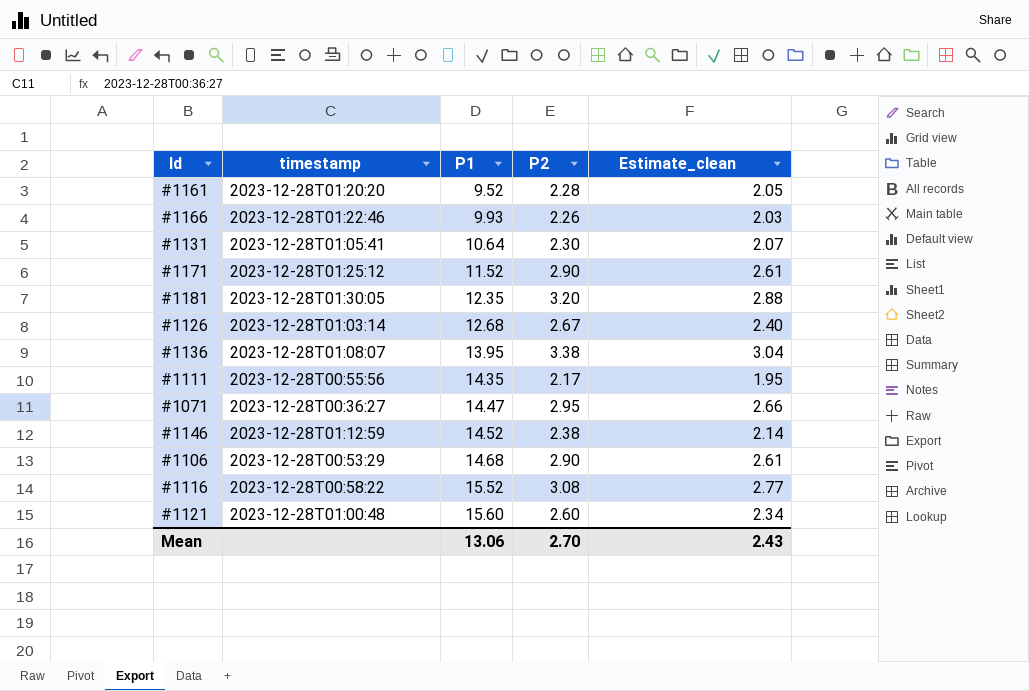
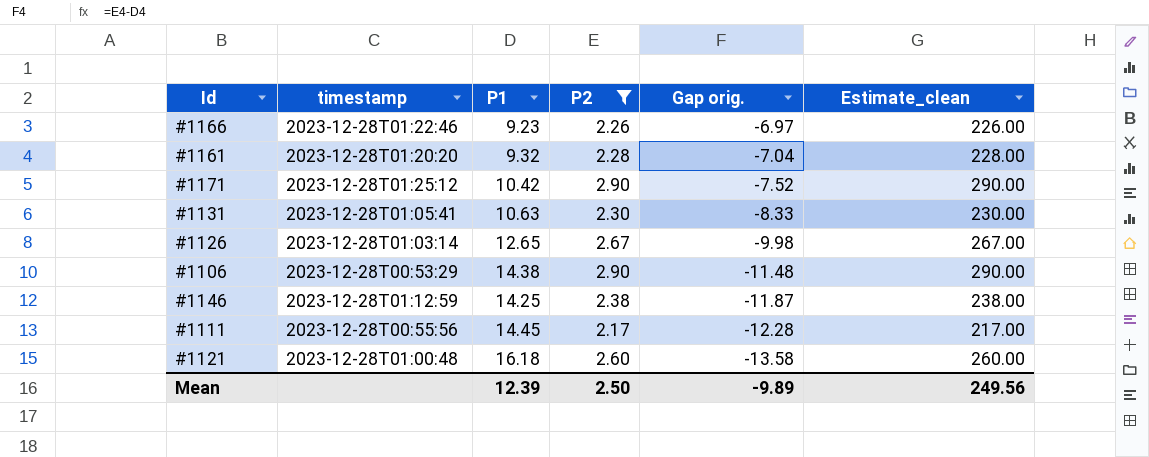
filter: none -> P2 <= 2.90
row order: P1 ascending -> Gap orig. descending
column Gap orig. | formula: none -> [P2] - [P1]
column Estimate_clean | formula: [P2] * 0.9 -> [P2] * 100
#1166 | P1: 9.93 -> 9.23
#1161 | P1: 9.52 -> 9.32
#1171 | P1: 11.52 -> 10.42
#1131 | P1: 10.64 -> 10.63
#1126 | P1: 12.68 -> 12.65
#1106 | P1: 14.68 -> 14.38
#1146 | P1: 14.52 -> 14.25
#1111 | P1: 14.35 -> 14.45
#1121 | P1: 15.60 -> 16.18
Mean | P1: 13.06 -> 12.39
Mean | P2: 2.70 -> 2.50
Mean | Estimate_clean: 2.43 -> 249.56

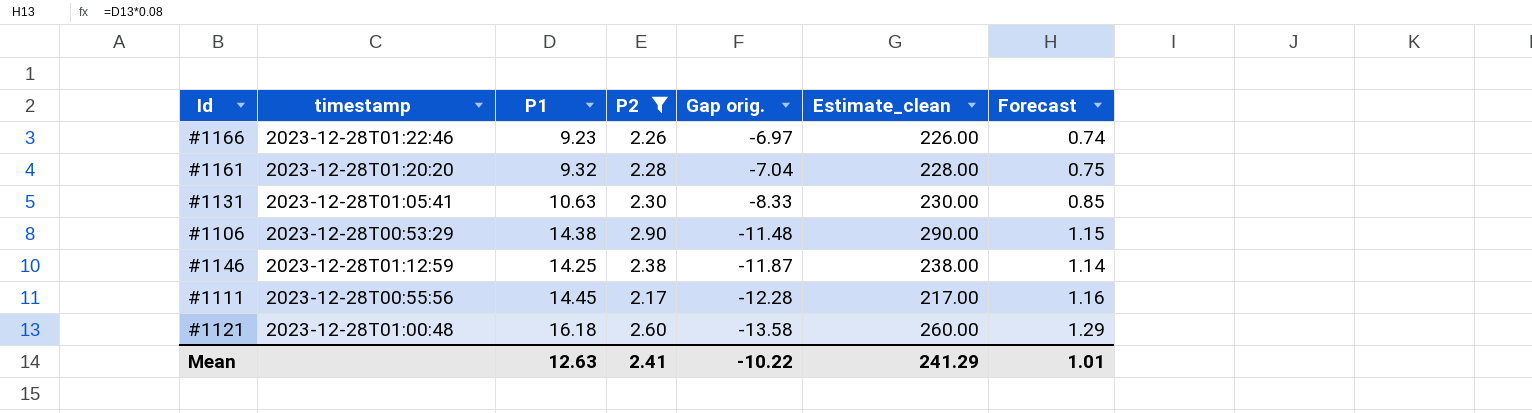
column Forecast | formula: none -> [P1] * 0.08
row #1171: 2023-12-28T01:25:12 | 10.42 | 2.90 | -7.52 | 290.00 -> none
row #1126: 2023-12-28T01:03:14 | 12.65 | 2.67 | -9.98 | 267.00 -> none
Mean | P1: 12.39 -> 12.63
Mean | P2: 2.50 -> 2.41
Mean | Gap orig.: -9.89 -> -10.22
Mean | Estimate_clean: 249.56 -> 241.29

